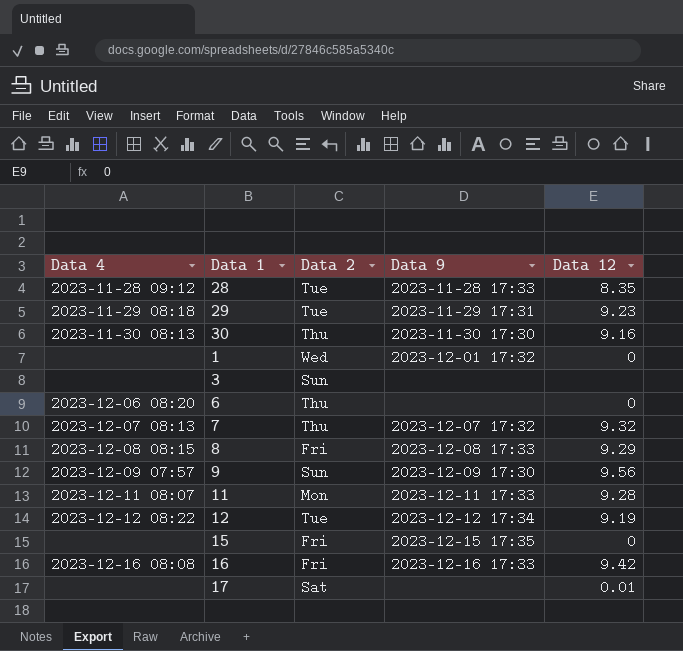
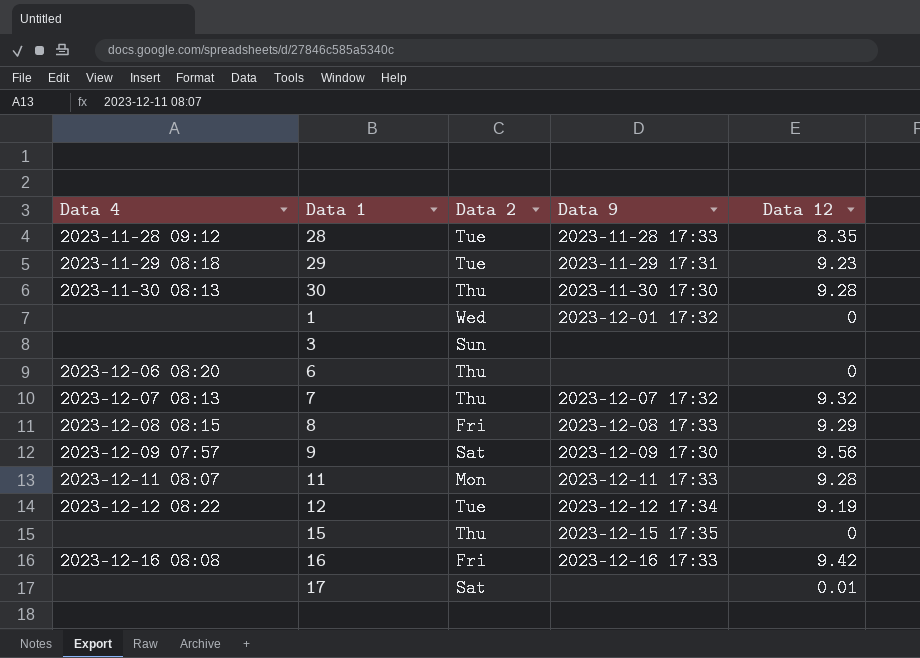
30 | Data 12: 9.16 -> 9.28
9 | Data 2: Sun -> Sat
15 | Data 2: Fri -> Thu

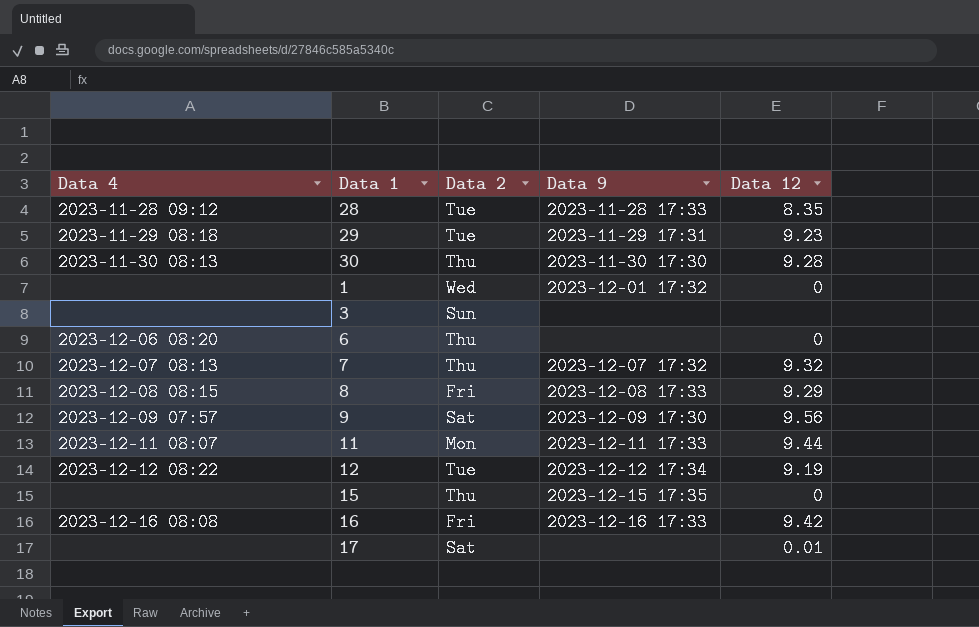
11 | Data 12: 9.28 -> 9.44

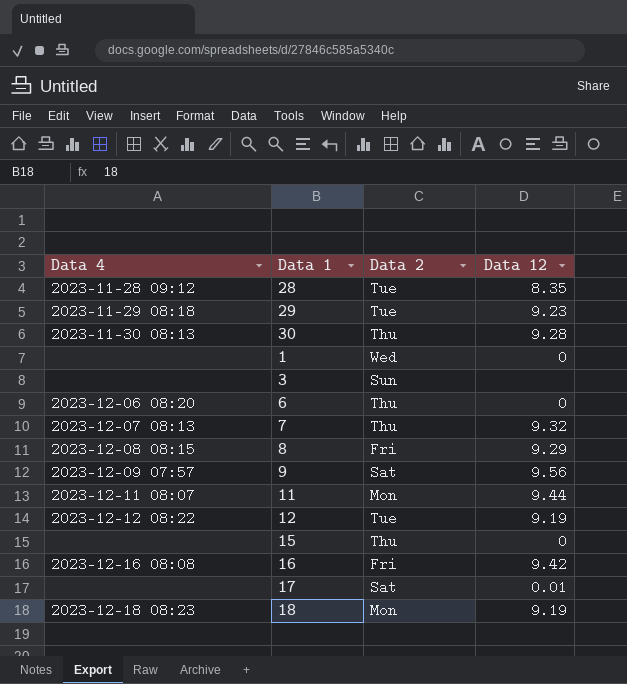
column Data 9 | position: 4 -> none
row 18: none -> 2023-12-18 08:23 | Mon | 9.19

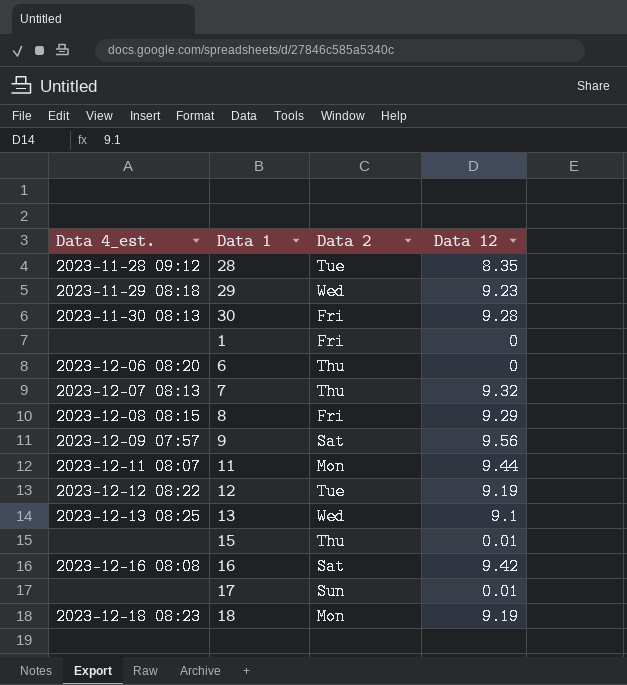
column name: Data 4 -> Data 4_est.
row 3: none | Sun | none -> none
29 | Data 2: Tue -> Wed
30 | Data 2: Thu -> Fri
1 | Data 2: Wed -> Fri
row 13: none -> 2023-12-13 08:25 | Wed | 9.1
15 | Data 12: 0 -> 0.01
16 | Data 2: Fri -> Sat
17 | Data 2: Sat -> Sun

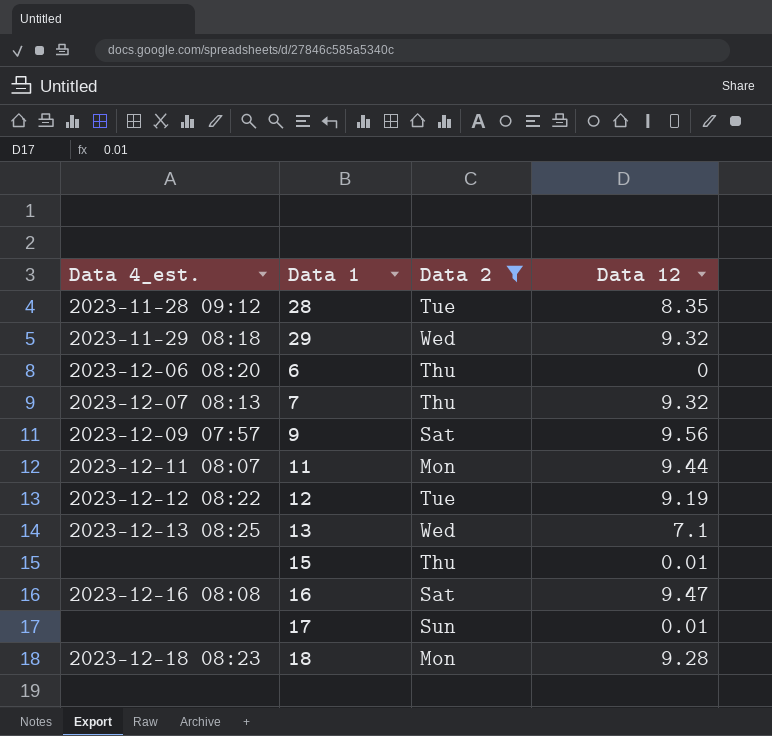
filter: none -> Data 2 != Fri
29 | Data 12: 9.23 -> 9.32
13 | Data 12: 9.1 -> 7.1
16 | Data 12: 9.42 -> 9.47
18 | Data 12: 9.19 -> 9.28

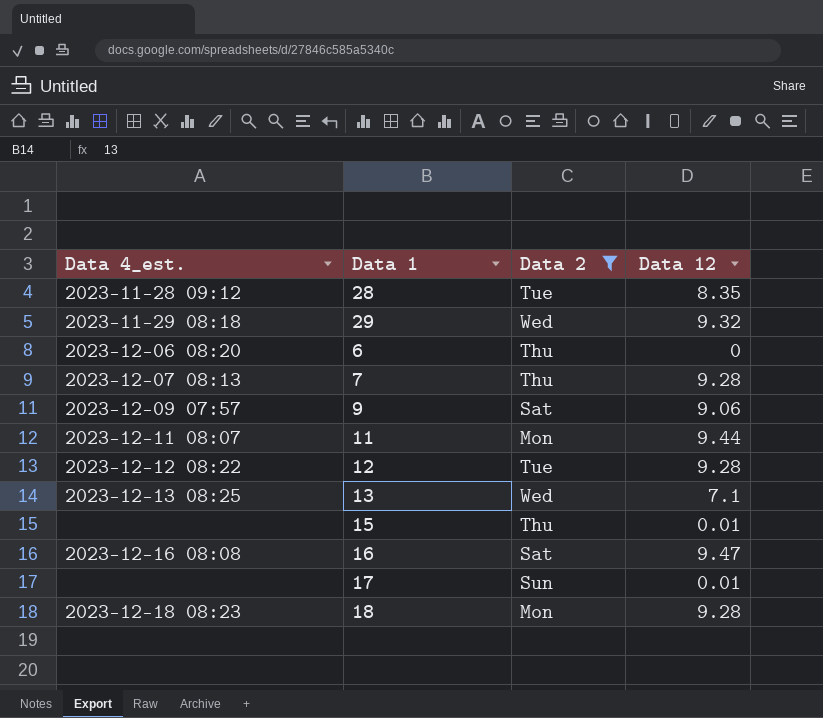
7 | Data 12: 9.32 -> 9.28
9 | Data 12: 9.56 -> 9.06
12 | Data 12: 9.19 -> 9.28

